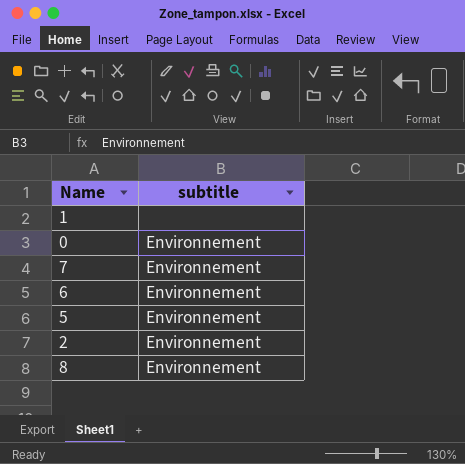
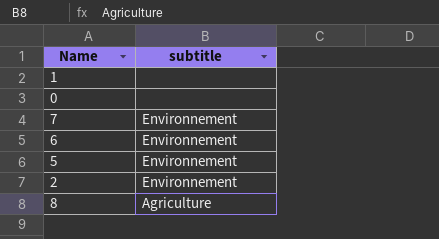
0 | subtitle: Environnement -> none
8 | subtitle: Environnement -> Agriculture

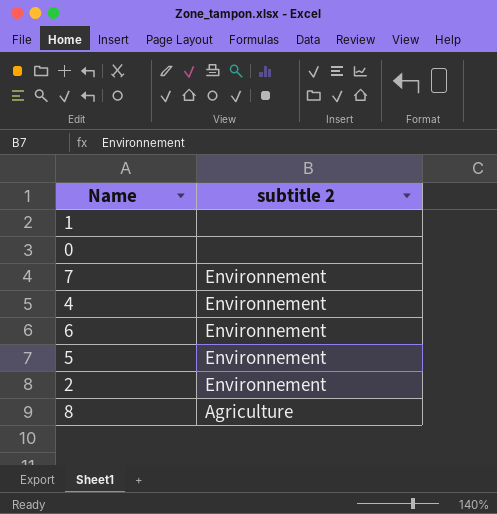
column name: subtitle -> subtitle 2
row 4: none -> Environnement

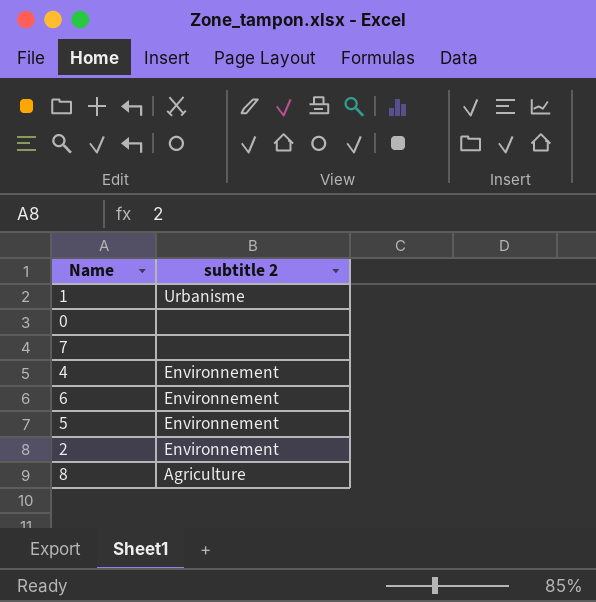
1 | subtitle 2: none -> Urbanisme
7 | subtitle 2: Environnement -> none

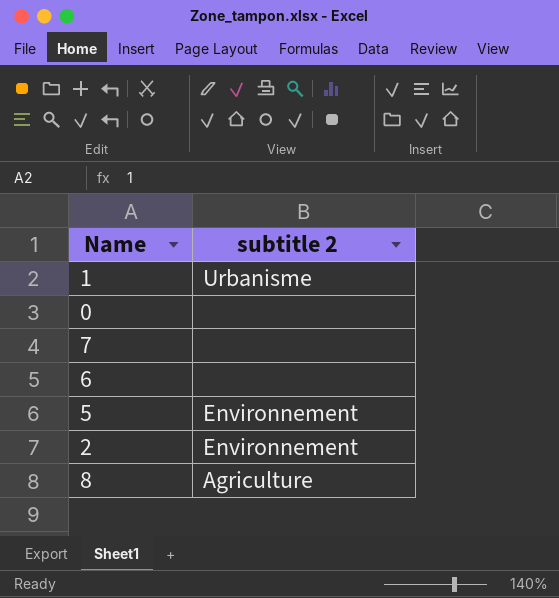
row 4: Environnement -> none
6 | subtitle 2: Environnement -> none

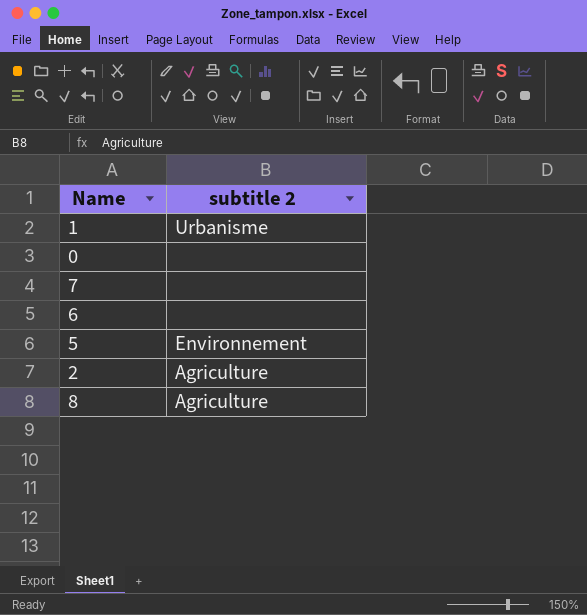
2 | subtitle 2: Environnement -> Agriculture

